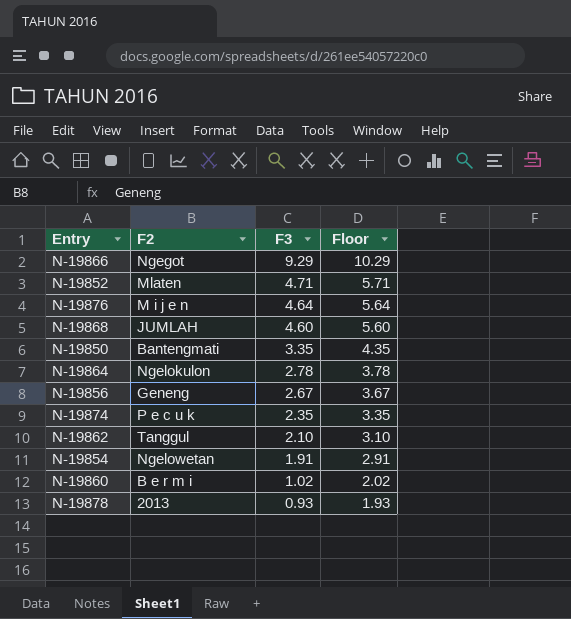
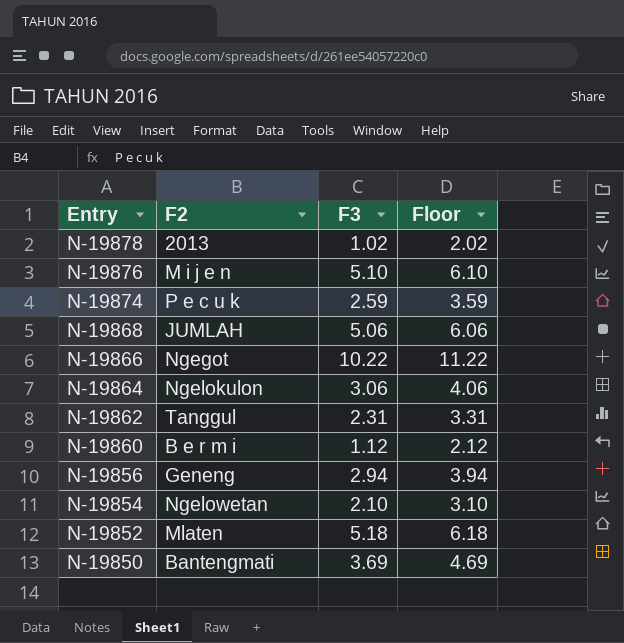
row order: F3 descending -> Entry descending
N-19878 | F3: 0.93 -> 1.02
N-19878 | Floor: 1.93 -> 2.02
N-19876 | F3: 4.64 -> 5.10
N-19876 | Floor: 5.64 -> 6.10
N-19874 | F3: 2.35 -> 2.59
N-19874 | Floor: 3.35 -> 3.59
N-19868 | F3: 4.60 -> 5.06
N-19868 | Floor: 5.60 -> 6.06
N-19866 | F3: 9.29 -> 10.22
N-19866 | Floor: 10.29 -> 11.22
N-19864 | F3: 2.78 -> 3.06
N-19864 | Floor: 3.78 -> 4.06
N-19862 | F3: 2.10 -> 2.31
N-19862 | Floor: 3.10 -> 3.31
N-19860 | F3: 1.02 -> 1.12
N-19860 | Floor: 2.02 -> 2.12
N-19856 | F3: 2.67 -> 2.94
N-19856 | Floor: 3.67 -> 3.94
N-19854 | F3: 1.91 -> 2.10
N-19854 | Floor: 2.91 -> 3.10
N-19852 | F3: 4.71 -> 5.18
N-19852 | Floor: 5.71 -> 6.18
N-19850 | F3: 3.35 -> 3.69
N-19850 | Floor: 4.35 -> 4.69

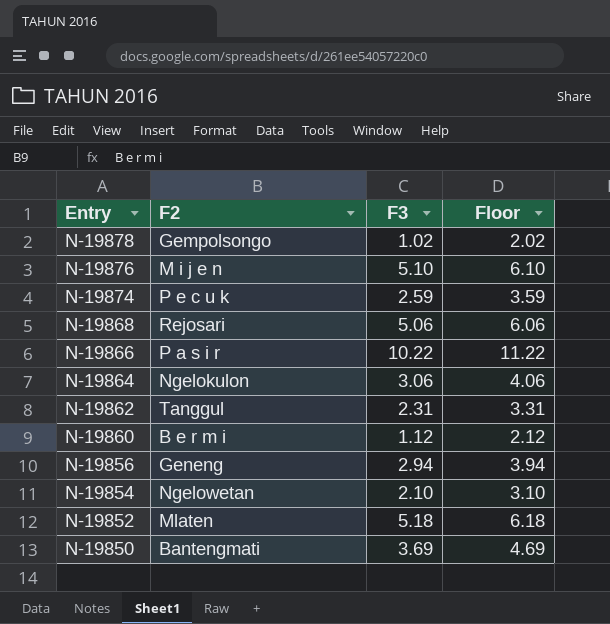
N-19878 | F2: 2013 -> Gempolsongo
N-19868 | F2: JUMLAH -> Rejosari
N-19866 | F2: Ngegot -> P a s i r

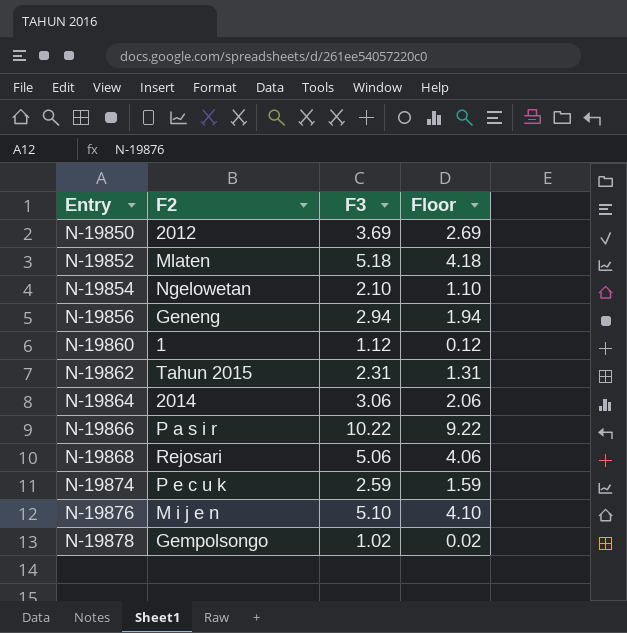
row order: Entry descending -> Entry ascending
column Floor | formula: [F3] + 1 -> [F3] - 1
N-19850 | F2: Bantengmati -> 2012
N-19860 | F2: B e r m i -> 1
N-19862 | F2: Tanggul -> Tahun 2015
N-19864 | F2: Ngelokulon -> 2014

